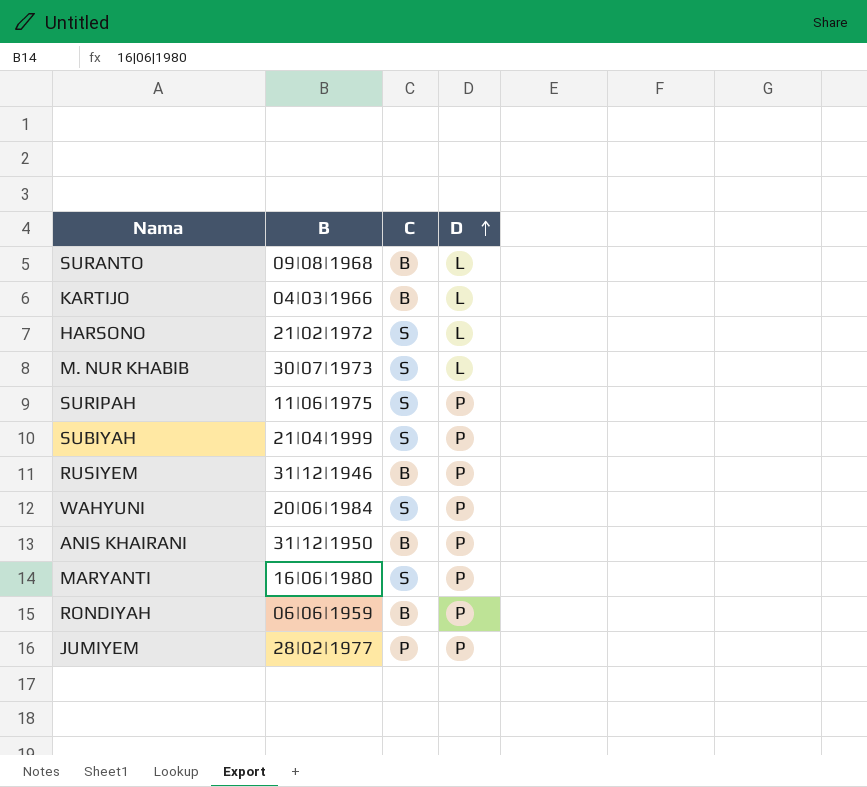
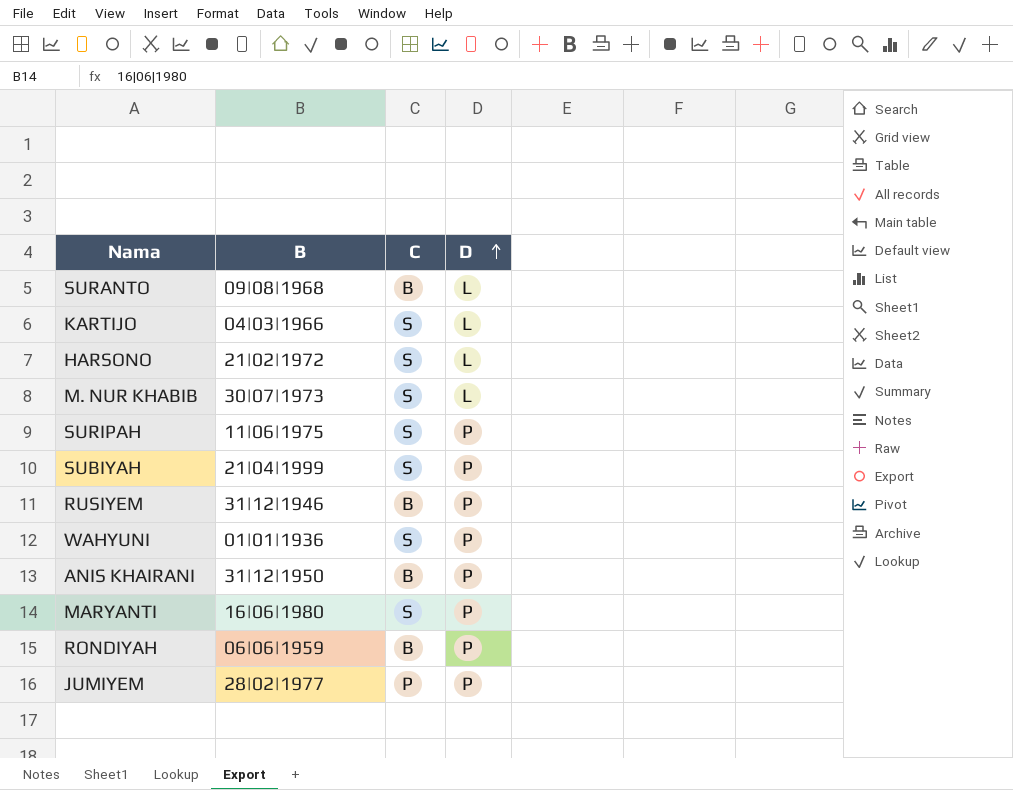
KARTIJO | C: B -> S
WAHYUNI | B: 20|06|1984 -> 01|01|1936

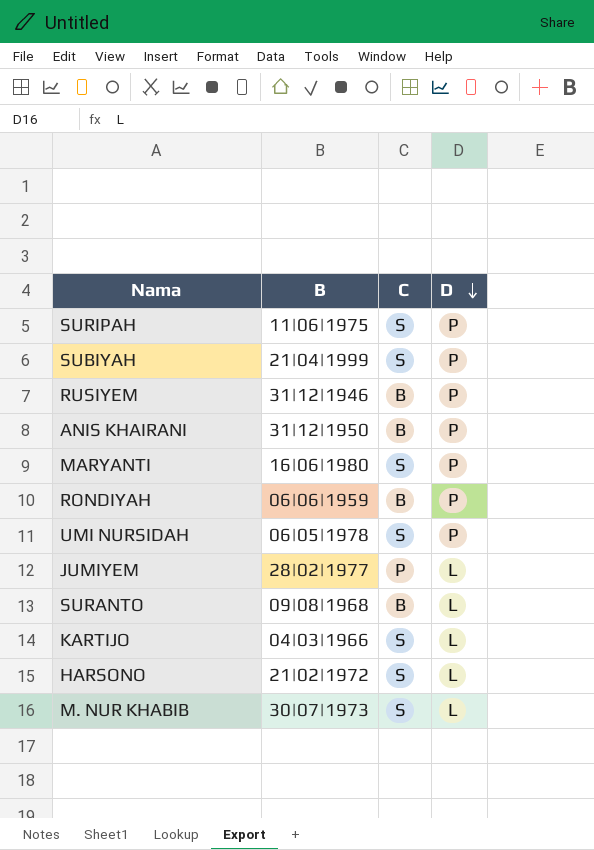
row order: D ascending -> D descending
row WAHYUNI: 01|01|1936 | S | P -> none
row UMI NURSIDAH: none -> 06|05|1978 | S | P
JUMIYEM | D: P -> L

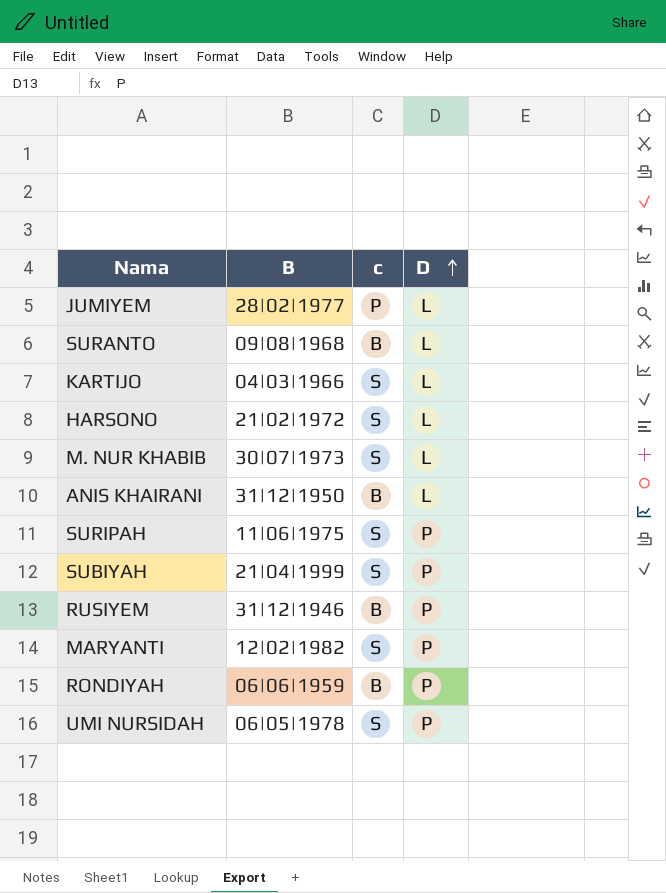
row order: D descending -> D ascending
column name: C -> c
ANIS KHAIRANI | D: P -> L
MARYANTI | B: 16|06|1980 -> 12|02|1982

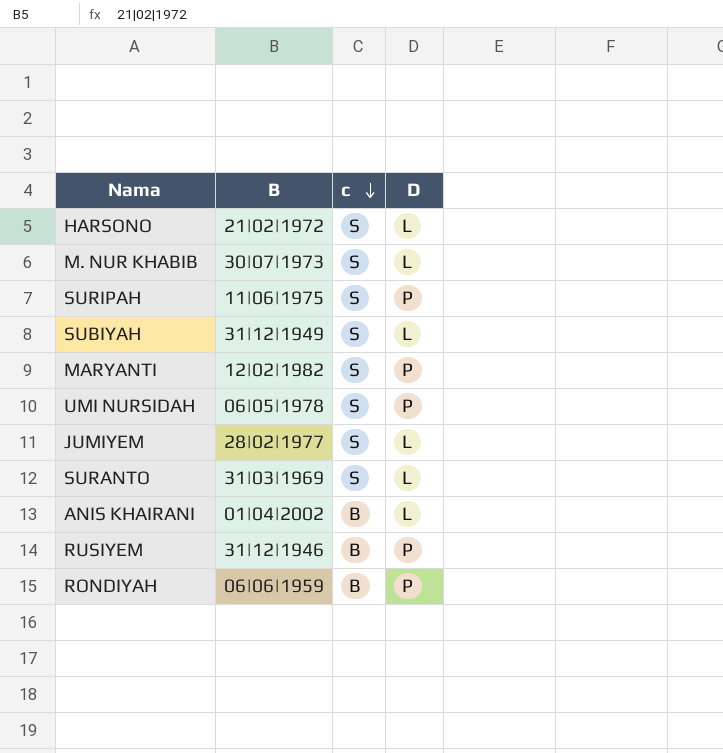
row order: D ascending -> c descending
row KARTIJO: 04|03|1966 | S | L -> none
SUBIYAH | B: 21|04|1999 -> 31|12|1949
SUBIYAH | D: P -> L
JUMIYEM | c: P -> S
SURANTO | B: 09|08|1968 -> 31|03|1969
SURANTO | c: B -> S
ANIS KHAIRANI | B: 31|12|1950 -> 01|04|2002

